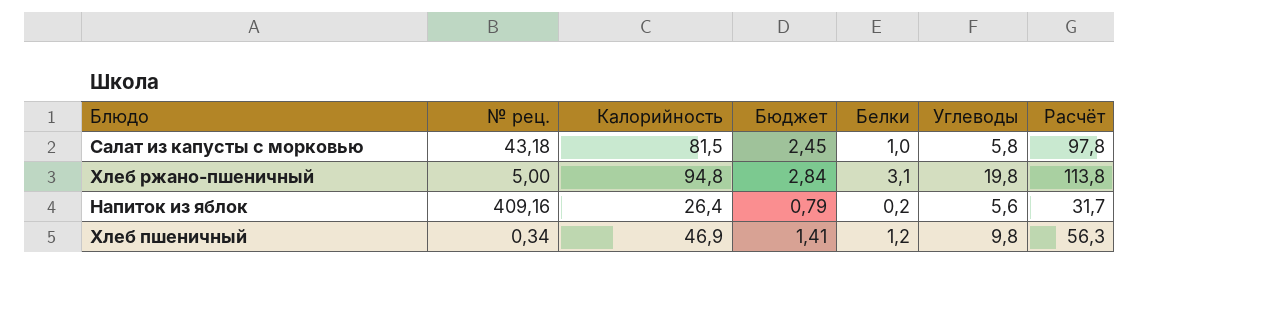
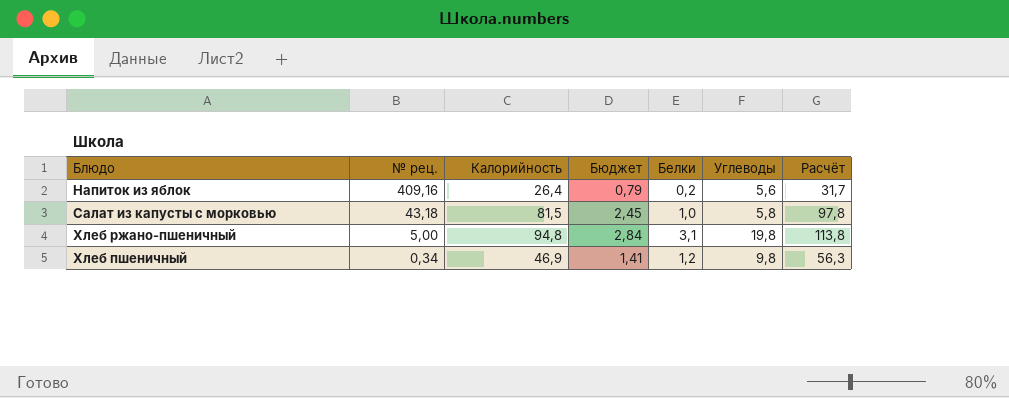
row order: none -> № рец. descending

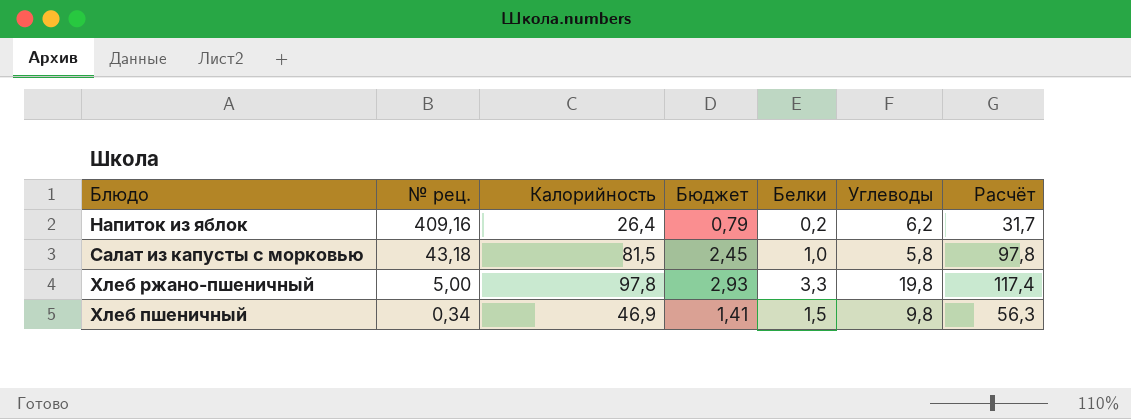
Напиток из яблок | Углеводы: 5,6 -> 6,2
Хлеб ржано-пшеничный | Калорийность: 94,8 -> 97,8
Хлеб ржано-пшеничный | Бюджет: 2,84 -> 2,93
Хлеб ржано-пшеничный | Белки: 3,1 -> 3,3
Хлеб ржано-пшеничный | Расчёт: 113,8 -> 117,4
Хлеб пшеничный | Белки: 1,2 -> 1,5

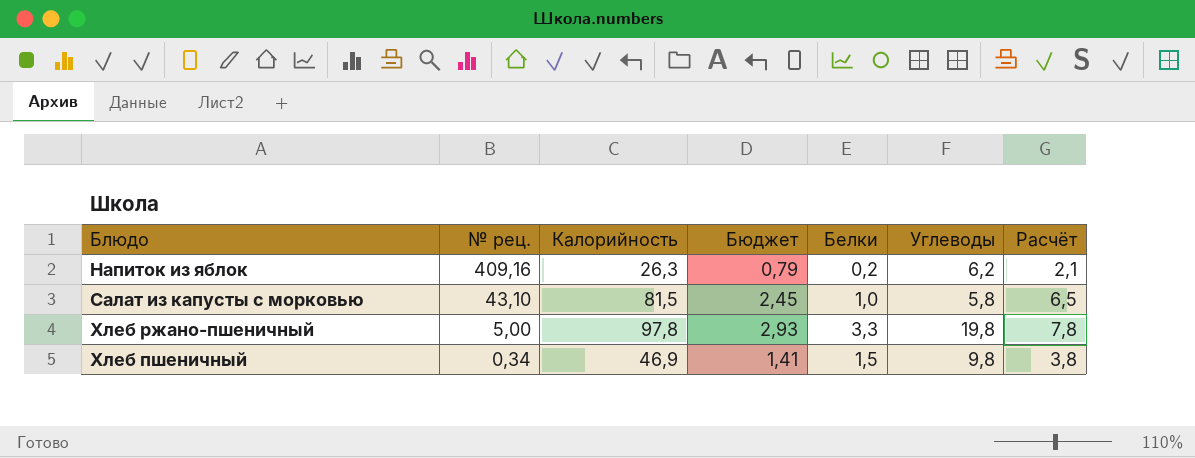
column Расчёт | formula: [Калорийность] * 1,2 -> [Калорийность] * 0,08
Напиток из яблок | Калорийность: 26,4 -> 26,3
Салат из капусты с морковью | № рец.: 43,18 -> 43,10

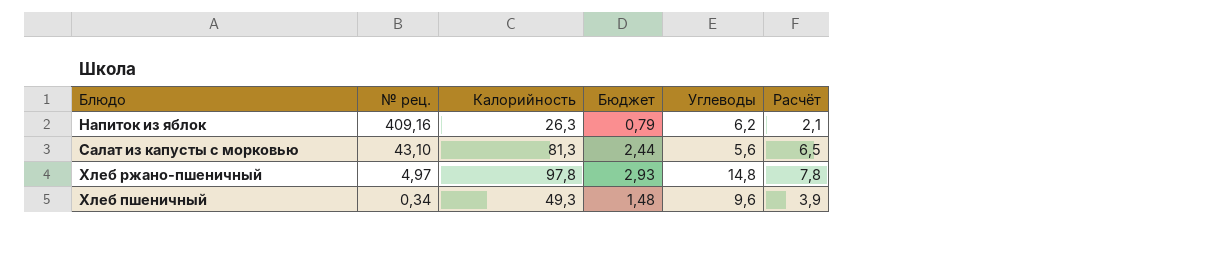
column Белки | position: 5 -> none
Салат из капусты с морковью | Калорийность: 81,5 -> 81,3
Салат из капусты с морковью | Бюджет: 2,45 -> 2,44
Салат из капусты с морковью | Углеводы: 5,8 -> 5,6
Хлеб ржано-пшеничный | № рец.: 5,00 -> 4,97
Хлеб ржано-пшеничный | Углеводы: 19,8 -> 14,8
Хлеб пшеничный | Калорийность: 46,9 -> 49,3
Хлеб пшеничный | Бюджет: 1,41 -> 1,48
Хлеб пшеничный | Углеводы: 9,8 -> 9,6
Хлеб пшеничный | Расчёт: 3,8 -> 3,9

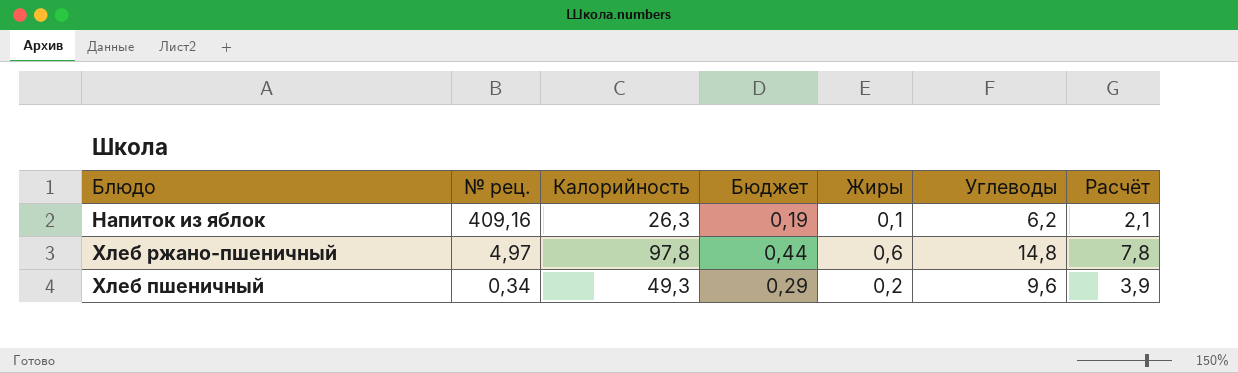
column Бюджет | formula: [Калорийность] * 0,03 -> [Углеводы] * 0,03
column Жиры | position: none -> 5
row Салат из капусты с морковью: 43,10 | 81,3 | 2,44 | 5,6 | 6,5 -> none

